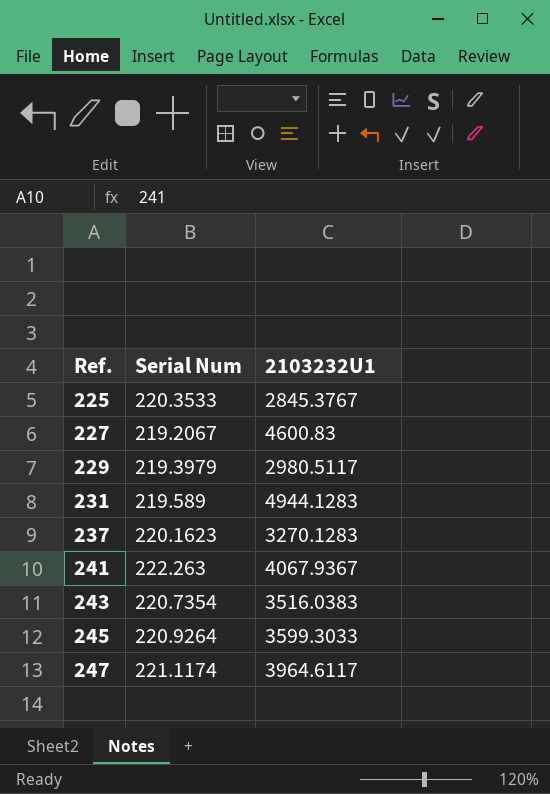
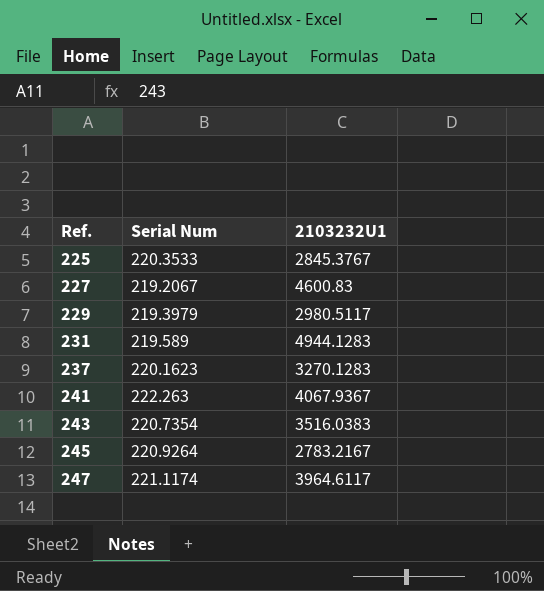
245 | 2103232U1: 3599.3033 -> 2783.2167

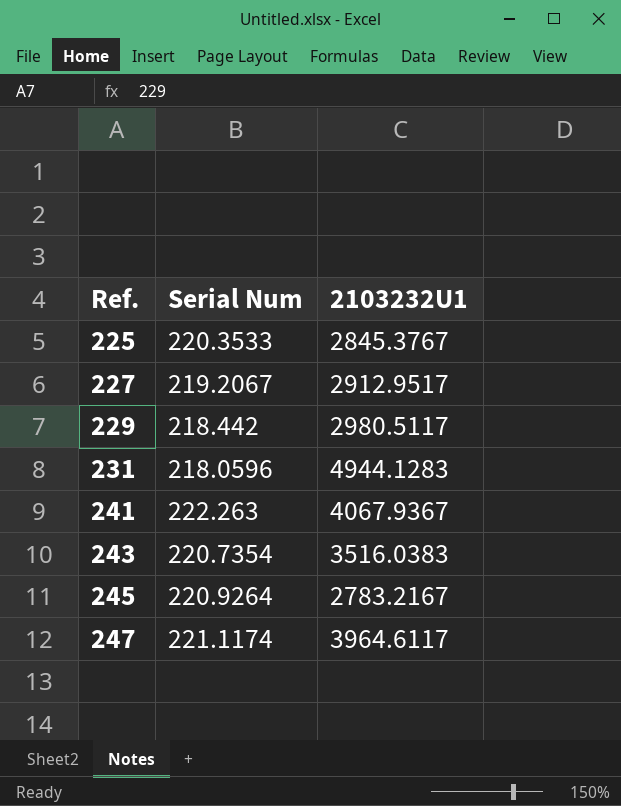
row 237: 220.1623 | 3270.1283 -> none
227 | 2103232U1: 4600.83 -> 2912.9517
229 | Serial Num: 219.3979 -> 218.442
231 | Serial Num: 219.589 -> 218.0596

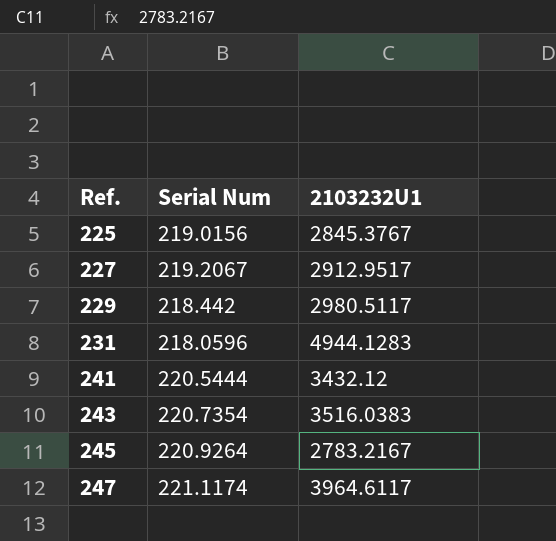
225 | Serial Num: 220.3533 -> 219.0156
241 | Serial Num: 222.263 -> 220.5444
241 | 2103232U1: 4067.9367 -> 3432.12

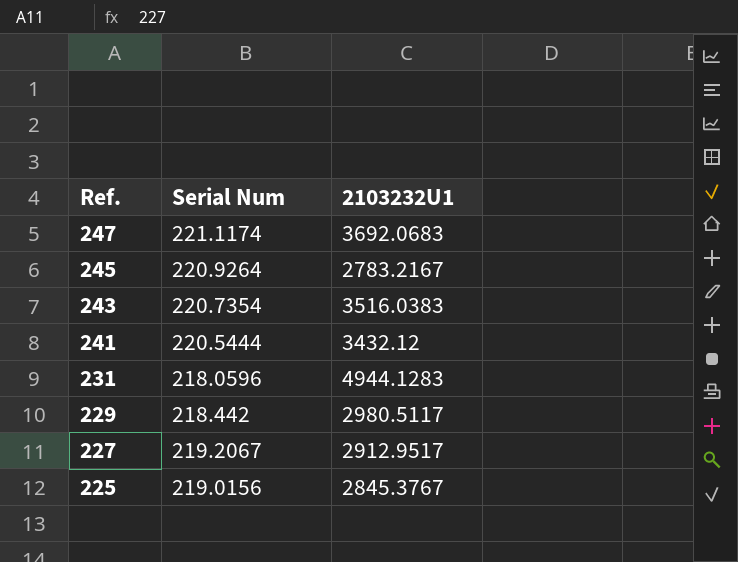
row order: Ref. ascending -> Ref. descending
247 | 2103232U1: 3964.6117 -> 3692.0683

